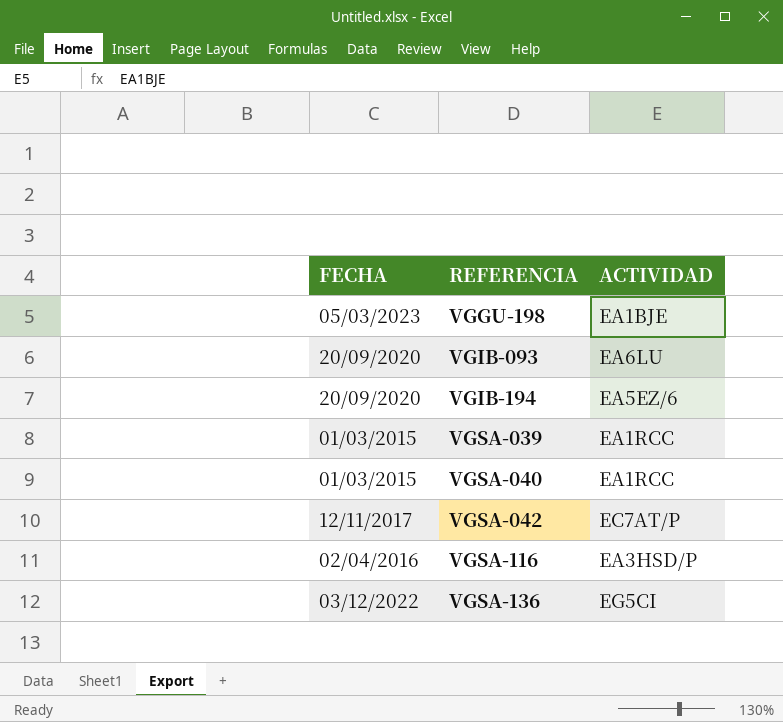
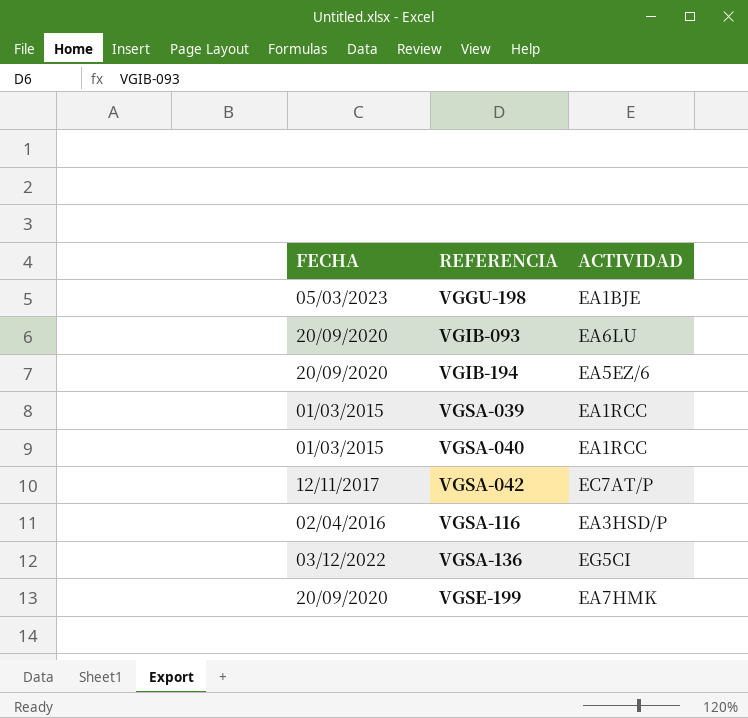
row VGSE-199: none -> 20/09/2020 | EA7HMK

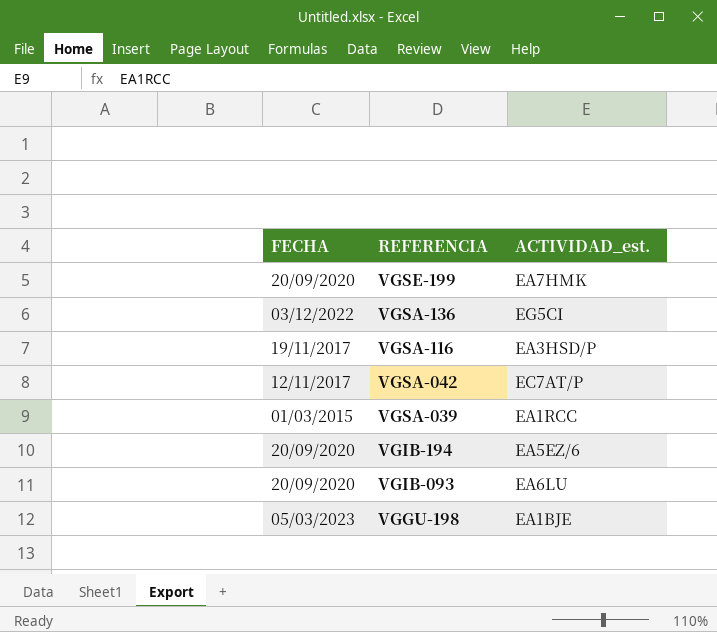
row order: REFERENCIA ascending -> REFERENCIA descending
column name: ACTIVIDAD -> ACTIVIDAD_est.
row VGSA-040: 01/03/2015 | EA1RCC -> none
VGSA-116 | FECHA: 02/04/2016 -> 19/11/2017

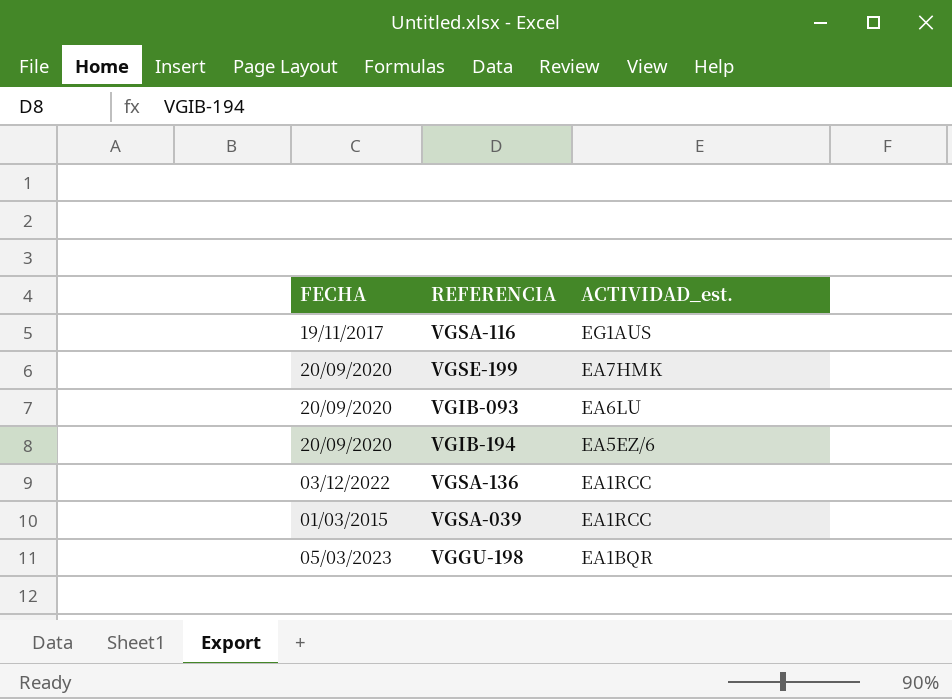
row order: REFERENCIA descending -> ACTIVIDAD_est. descending
row VGSA-042: 12/11/2017 | EC7AT/P -> none
VGSA-116 | ACTIVIDAD_est.: EA3HSD/P -> EG1AUS
VGSA-136 | ACTIVIDAD_est.: EG5CI -> EA1RCC
VGGU-198 | ACTIVIDAD_est.: EA1BJE -> EA1BQR

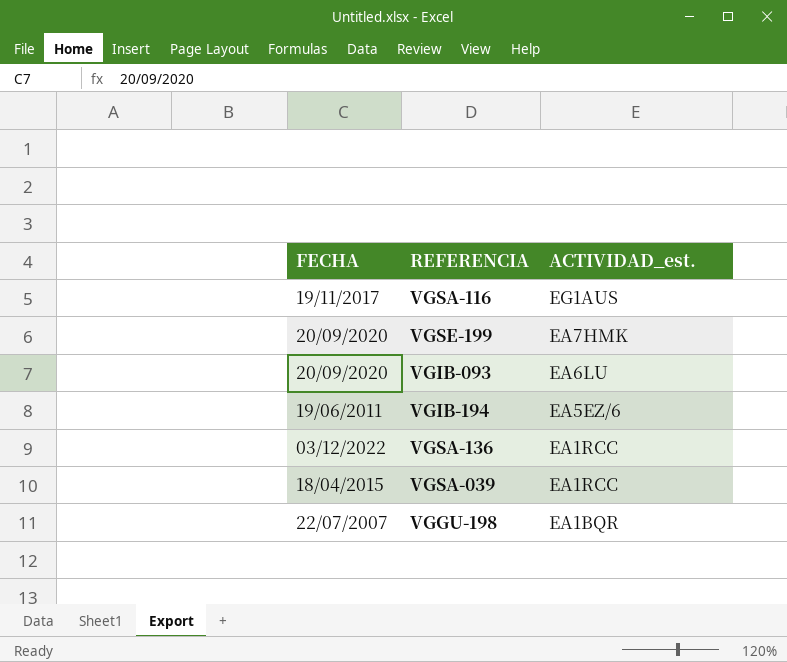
VGIB-194 | FECHA: 20/09/2020 -> 19/06/2011
VGSA-039 | FECHA: 01/03/2015 -> 18/04/2015
VGGU-198 | FECHA: 05/03/2023 -> 22/07/2007

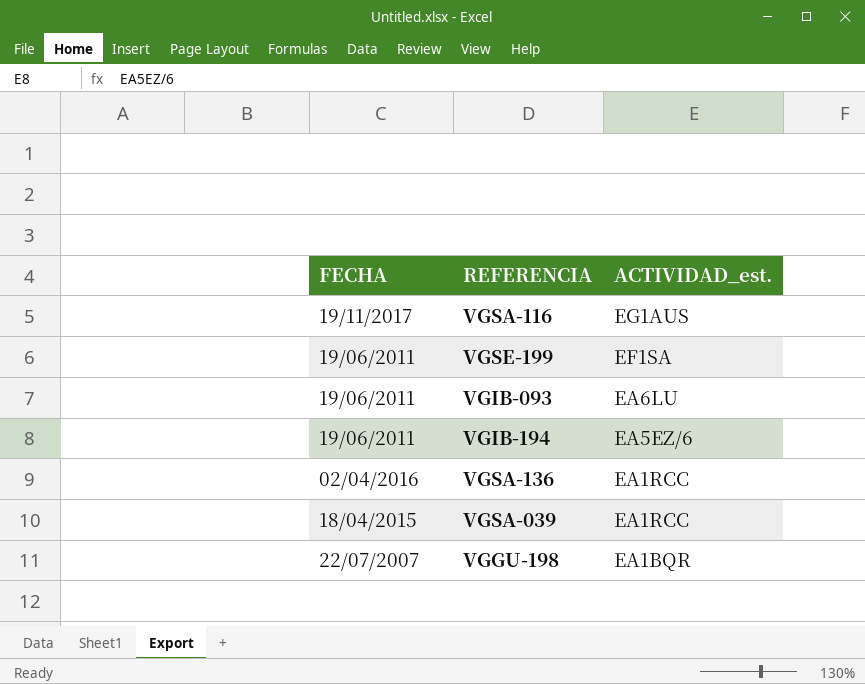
VGSE-199 | FECHA: 20/09/2020 -> 19/06/2011
VGSE-199 | ACTIVIDAD_est.: EA7HMK -> EF1SA
VGIB-093 | FECHA: 20/09/2020 -> 19/06/2011
VGSA-136 | FECHA: 03/12/2022 -> 02/04/2016

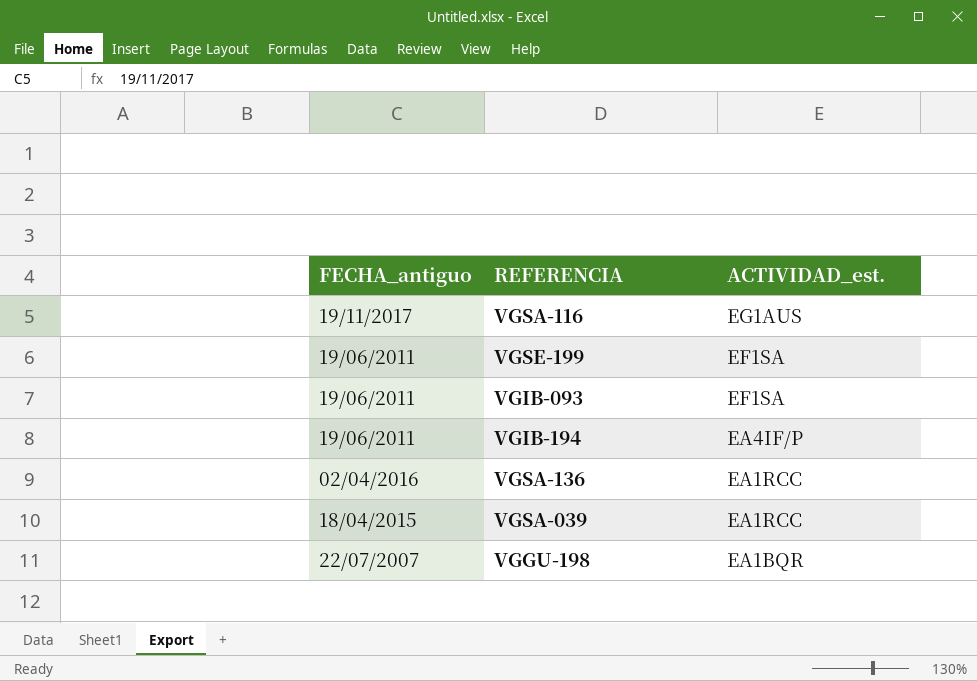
column name: FECHA -> FECHA_antiguo
VGIB-093 | ACTIVIDAD_est.: EA6LU -> EF1SA
VGIB-194 | ACTIVIDAD_est.: EA5EZ/6 -> EA4IF/P

